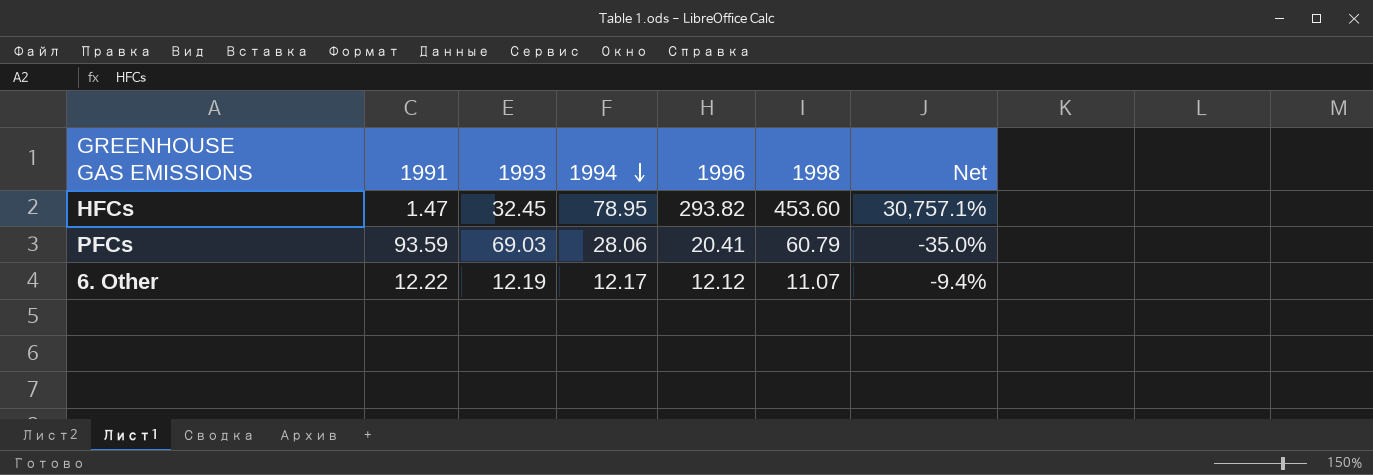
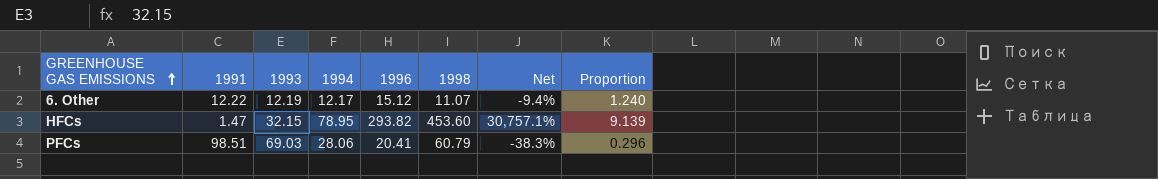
row order: 1994 descending -> GREENHOUSE GAS EMISSIONS ascending
column Proportion | formula: none -> [1996] / [1993]
6. Other | 1996: 12.12 -> 15.12
HFCs | 1993: 32.45 -> 32.15
PFCs | 1991: 93.59 -> 98.51
PFCs | Net: -35.0% -> -38.3%

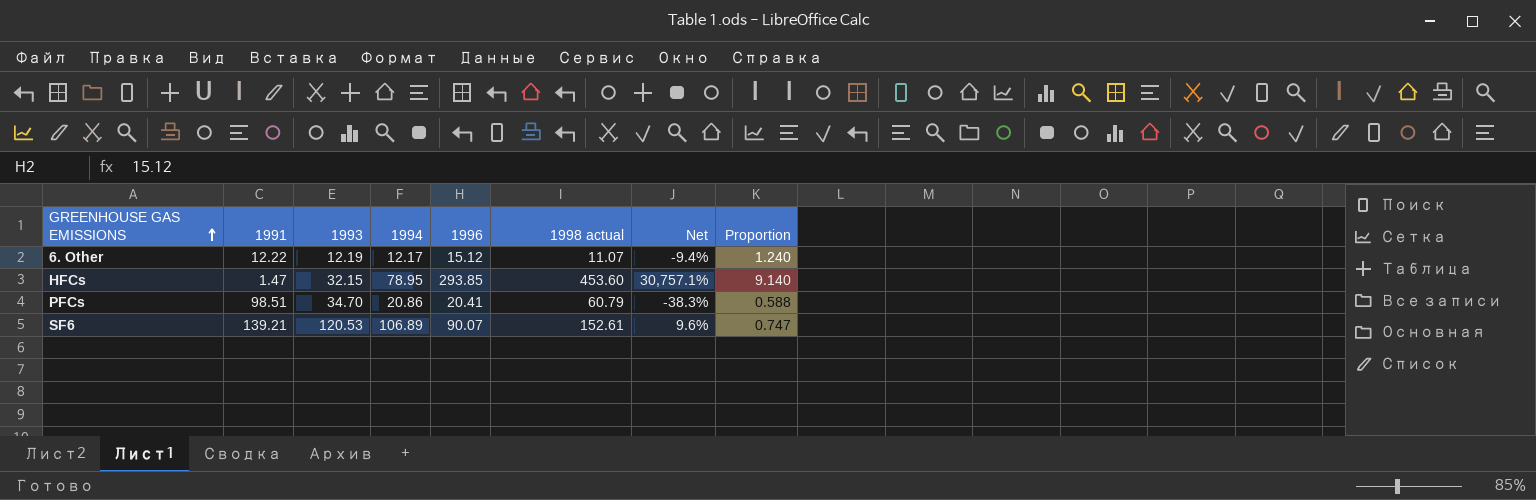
column name: 1998 -> 1998 actual
HFCs | 1996: 293.82 -> 293.85
HFCs | Proportion: 9.139 -> 9.140
PFCs | 1993: 69.03 -> 34.70
PFCs | 1994: 28.06 -> 20.86
PFCs | Proportion: 0.296 -> 0.588
row SF6: none -> 139.21 | 120.53 | 106.89 | 90.07 | 152.61 | 9.6% | 0.747

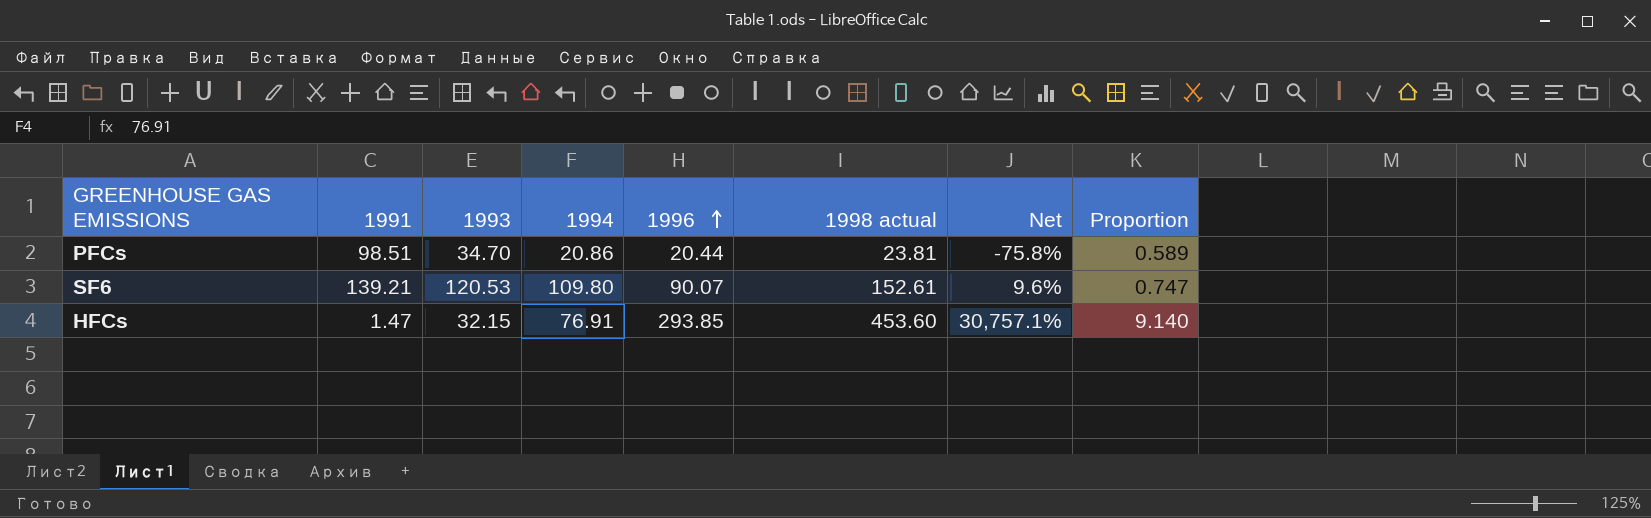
row order: GREENHOUSE GAS EMISSIONS ascending -> 1996 ascending
row 6. Other: 12.22 | 12.19 | 12.17 | 15.12 | 11.07 | -9.4% | 1.240 -> none
PFCs | 1996: 20.41 -> 20.44
PFCs | 1998 actual: 60.79 -> 23.81
PFCs | Net: -38.3% -> -75.8%
PFCs | Proportion: 0.588 -> 0.589
SF6 | 1994: 106.89 -> 109.80
HFCs | 1994: 78.95 -> 76.91

